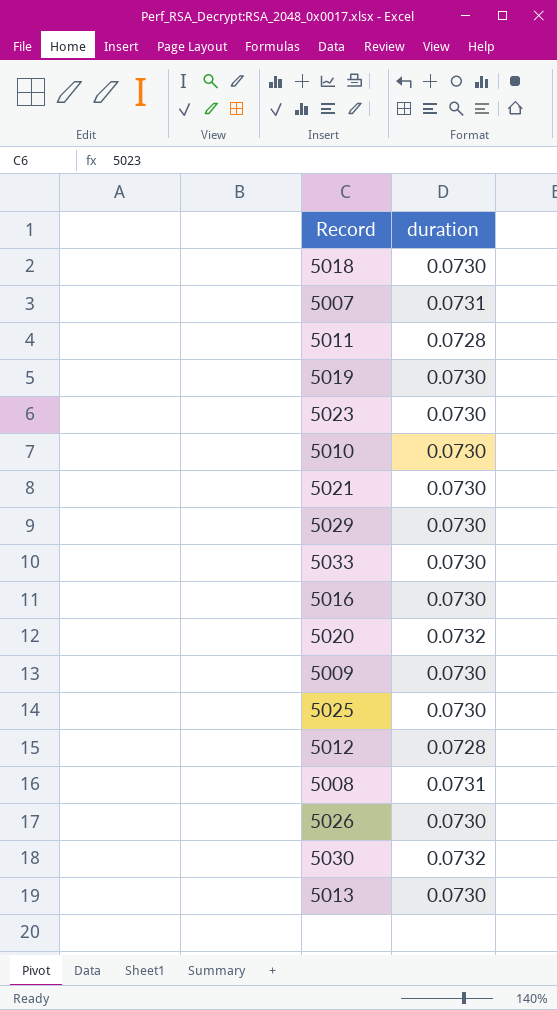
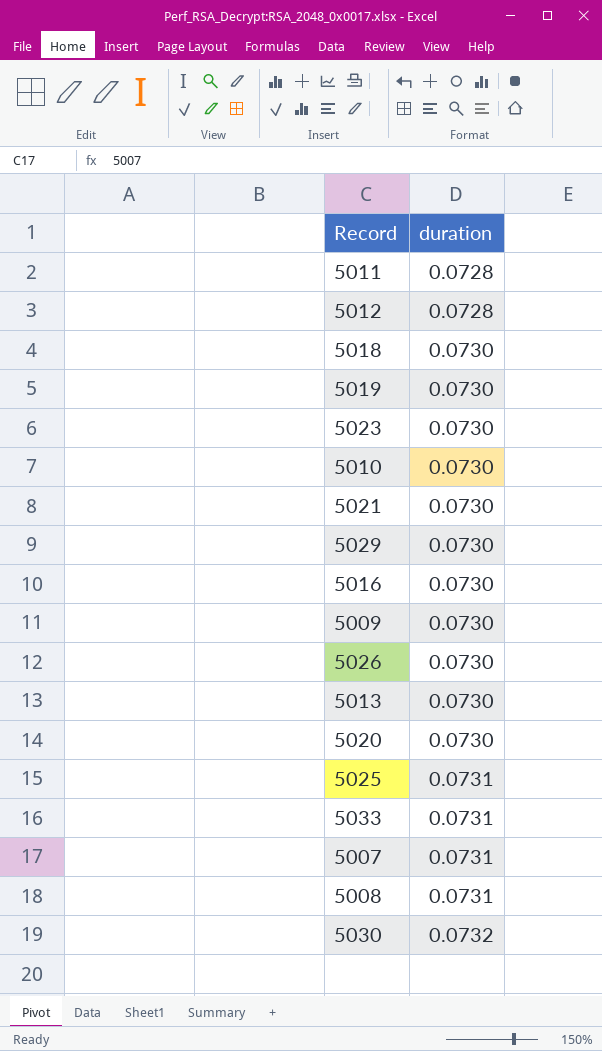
row order: none -> duration ascending
5020 | duration: 0.0732 -> 0.0730
5025 | duration: 0.0730 -> 0.0731
5033 | duration: 0.0730 -> 0.0731

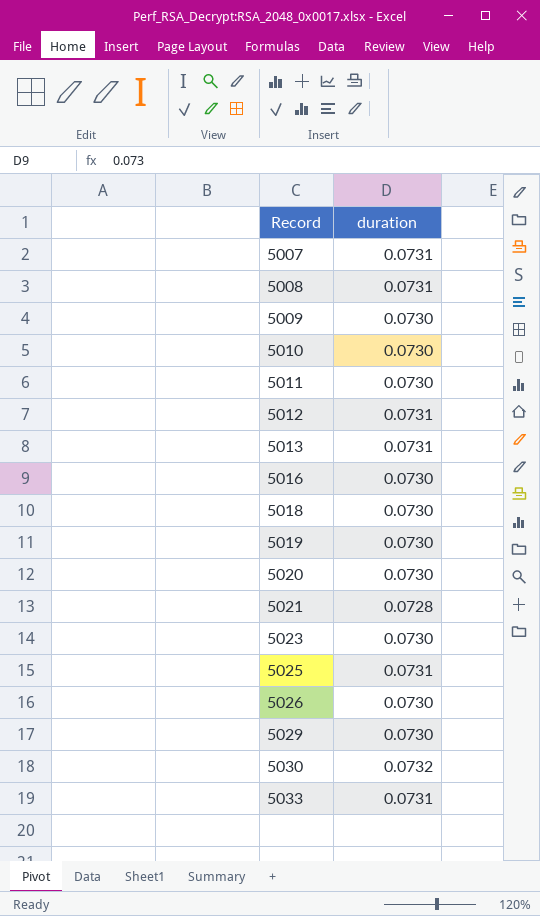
row order: duration ascending -> Record ascending
5011 | duration: 0.0728 -> 0.0730
5012 | duration: 0.0728 -> 0.0731
5013 | duration: 0.0730 -> 0.0731
5021 | duration: 0.0730 -> 0.0728

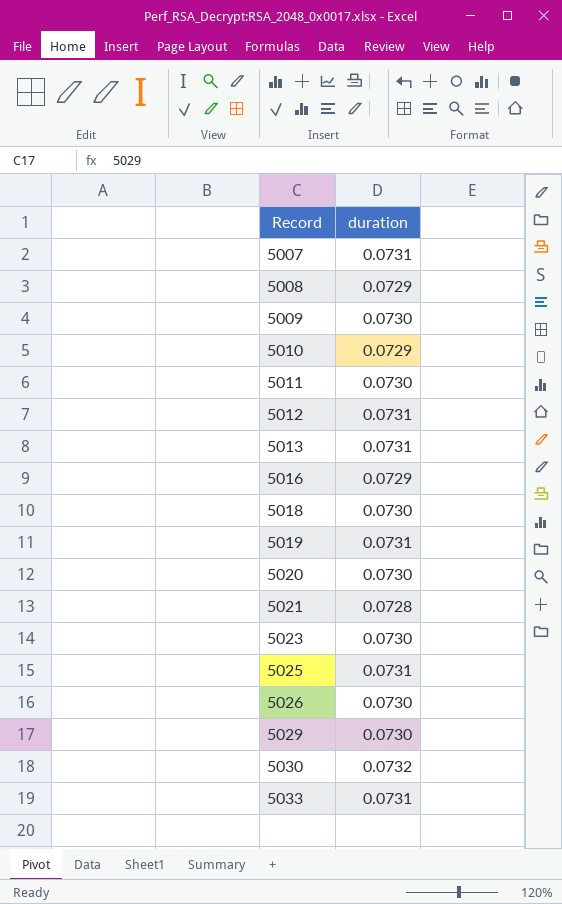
5008 | duration: 0.0731 -> 0.0729
5010 | duration: 0.0730 -> 0.0729
5016 | duration: 0.0730 -> 0.0729
5019 | duration: 0.0730 -> 0.0731

